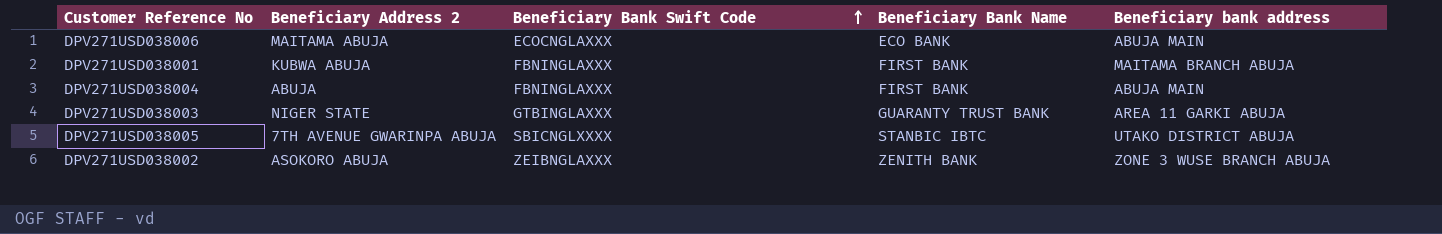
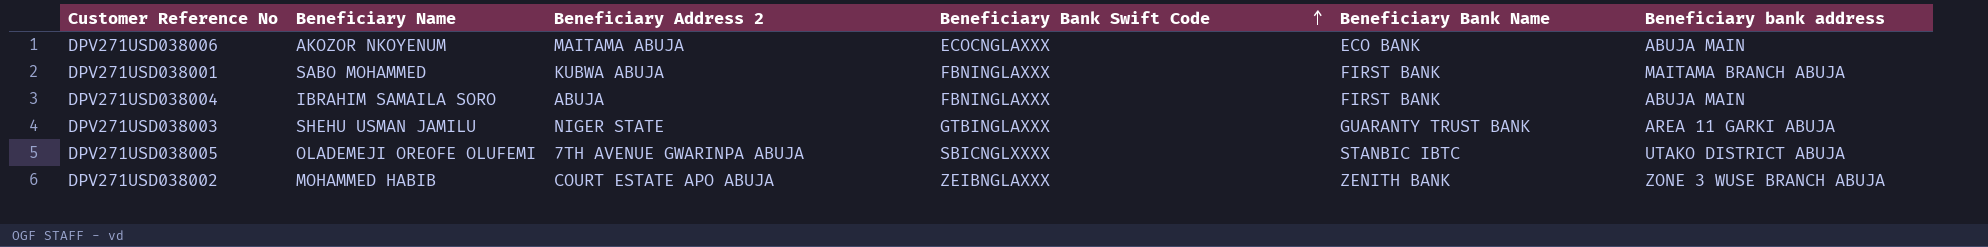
column Beneficiary Name | position: none -> 2
DPV271USD038002 | Beneficiary Address 2: ASOKORO ABUJA -> COURT ESTATE APO ABUJA

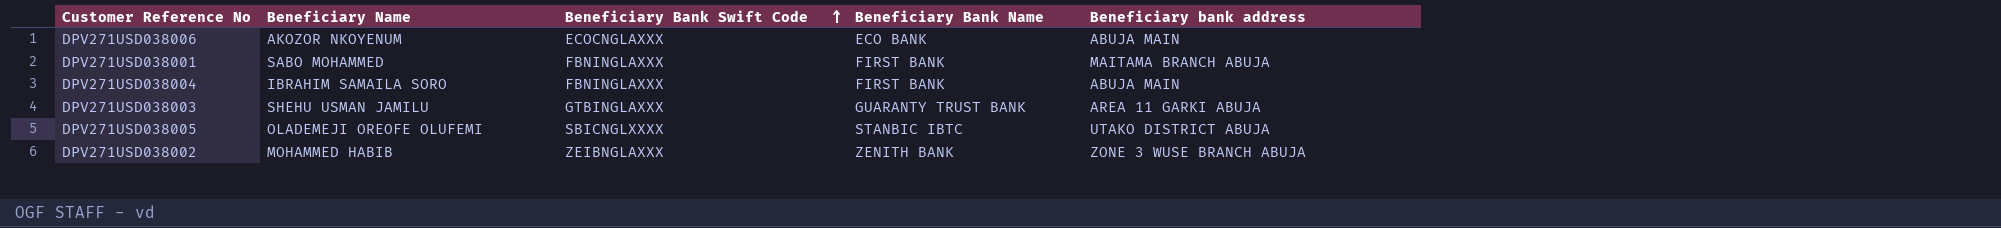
column Beneficiary Address 2 | position: 3 -> none

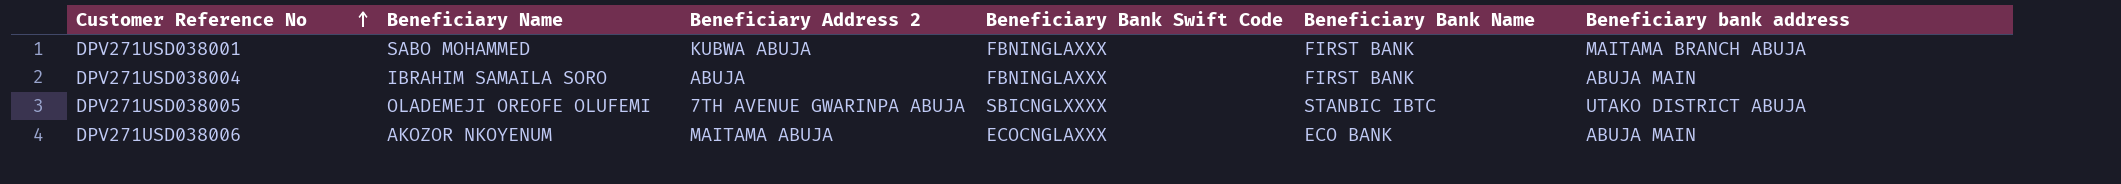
row order: Beneficiary Bank Swift Code ascending -> Customer Reference No ascending
column Beneficiary Address 2 | position: none -> 3
row DPV271USD038003: SHEHU USMAN JAMILU | GTBINGLAXXX | GUARANTY TRUST BANK | AREA 11 GARKI ABUJA -> none
row DPV271USD038002: MOHAMMED HABIB | ZEIBNGLAXXX | ZENITH BANK | ZONE 3 WUSE BRANCH ABUJA -> none

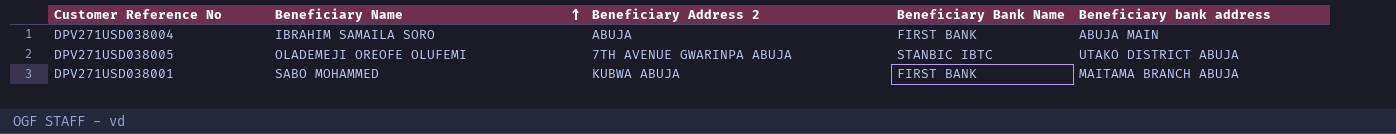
row order: Customer Reference No ascending -> Beneficiary Name ascending
column Beneficiary Bank Swift Code | position: 4 -> none
row DPV271USD038006: AKOZOR NKOYENUM | MAITAMA ABUJA | ECOCNGLAXXX | ECO BANK | ABUJA MAIN -> none

